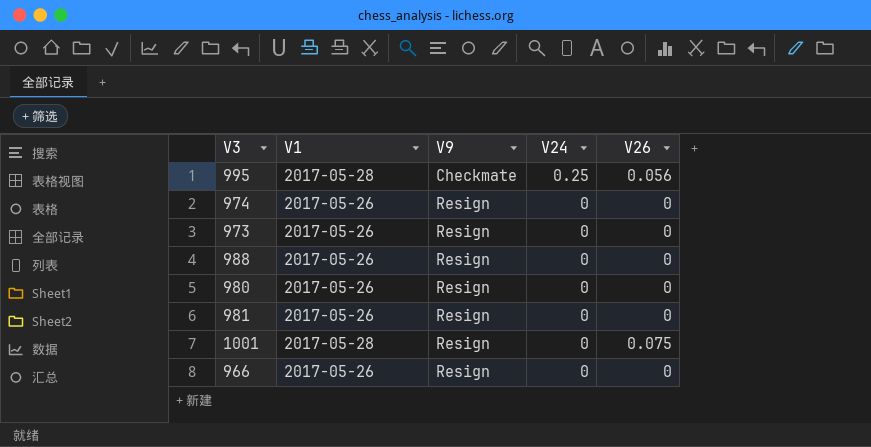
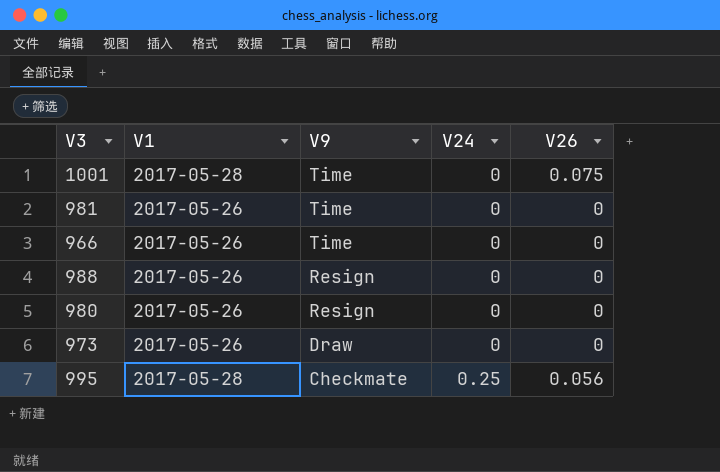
row order: V9 ascending -> V9 descending
row 974: 2017-05-26 | Resign | 0 | 0 -> none
1001 | V9: Resign -> Time
981 | V9: Resign -> Time
966 | V9: Resign -> Time
973 | V9: Resign -> Draw

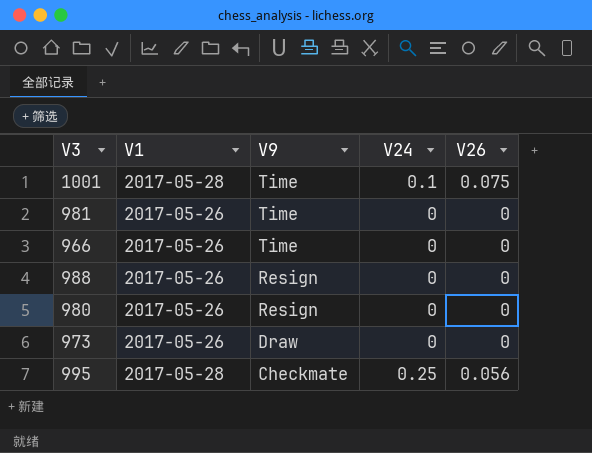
1001 | V24: 0 -> 0.1

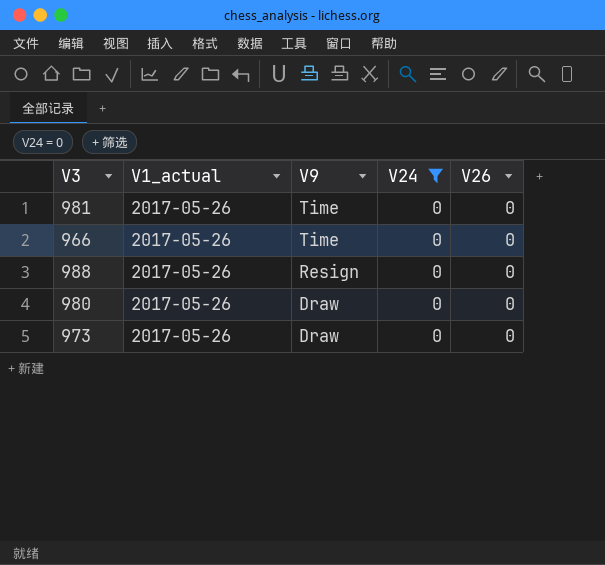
filter: none -> V24 = 0
column name: V1 -> V1_actual
980 | V9: Resign -> Draw

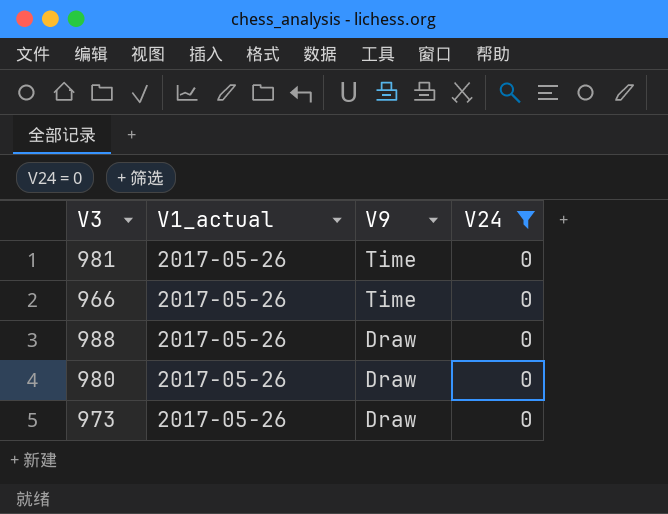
column V26 | position: 5 -> none
988 | V9: Resign -> Draw

